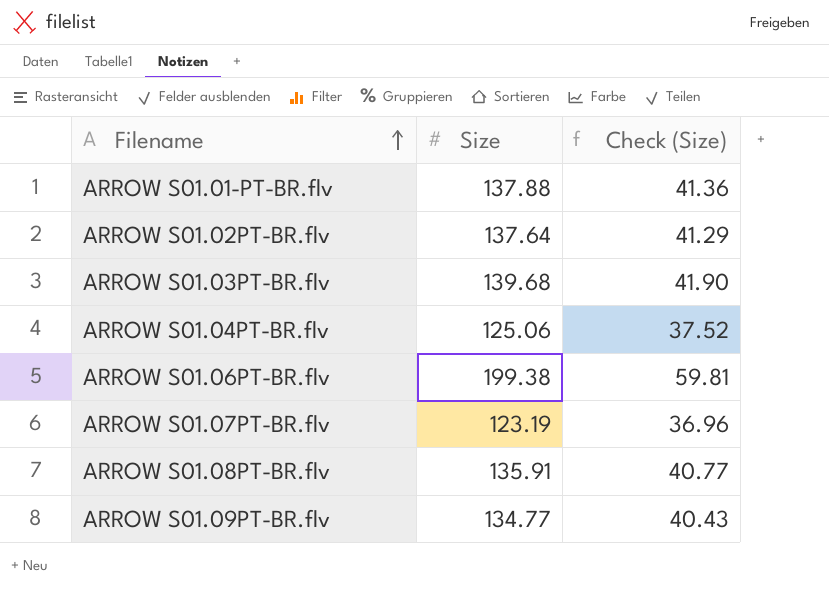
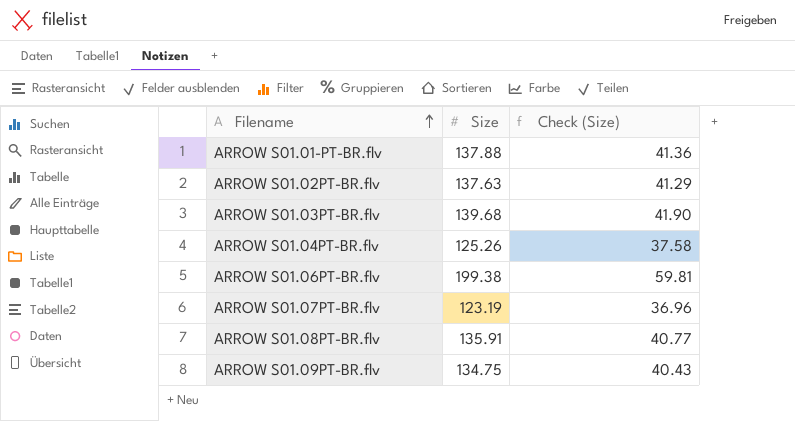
ARROW S01.02PT-BR.flv | Size: 137.64 -> 137.63
ARROW S01.04PT-BR.flv | Size: 125.06 -> 125.26
ARROW S01.04PT-BR.flv | Check (Size): 37.52 -> 37.58
ARROW S01.09PT-BR.flv | Size: 134.77 -> 134.75

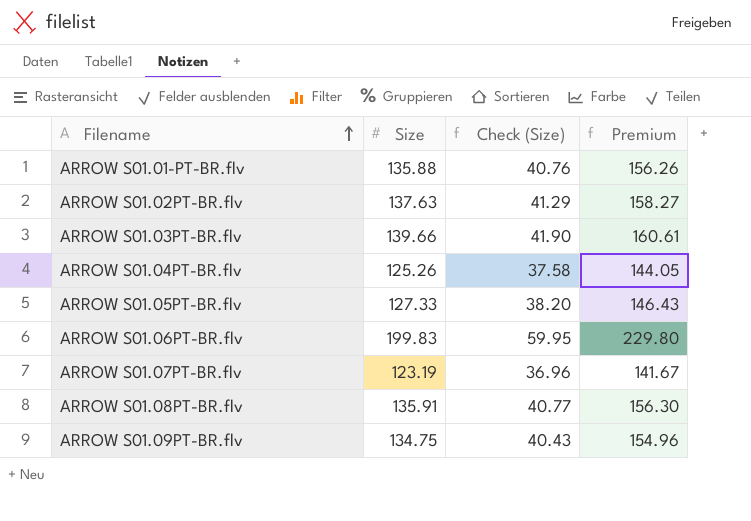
column Premium | formula: none -> [Size] * 1.15
ARROW S01.01-PT-BR.flv | Size: 137.88 -> 135.88
ARROW S01.01-PT-BR.flv | Check (Size): 41.36 -> 40.76
ARROW S01.03PT-BR.flv | Size: 139.68 -> 139.66
row ARROW S01.05PT-BR.flv: none -> 127.33 | 38.20 | 146.43
ARROW S01.06PT-BR.flv | Size: 199.38 -> 199.83
ARROW S01.06PT-BR.flv | Check (Size): 59.81 -> 59.95

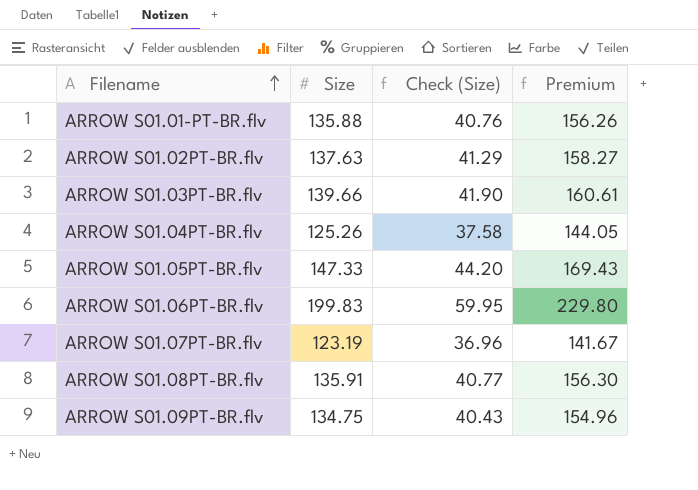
ARROW S01.05PT-BR.flv | Size: 127.33 -> 147.33
ARROW S01.05PT-BR.flv | Check (Size): 38.20 -> 44.20
ARROW S01.05PT-BR.flv | Premium: 146.43 -> 169.43

